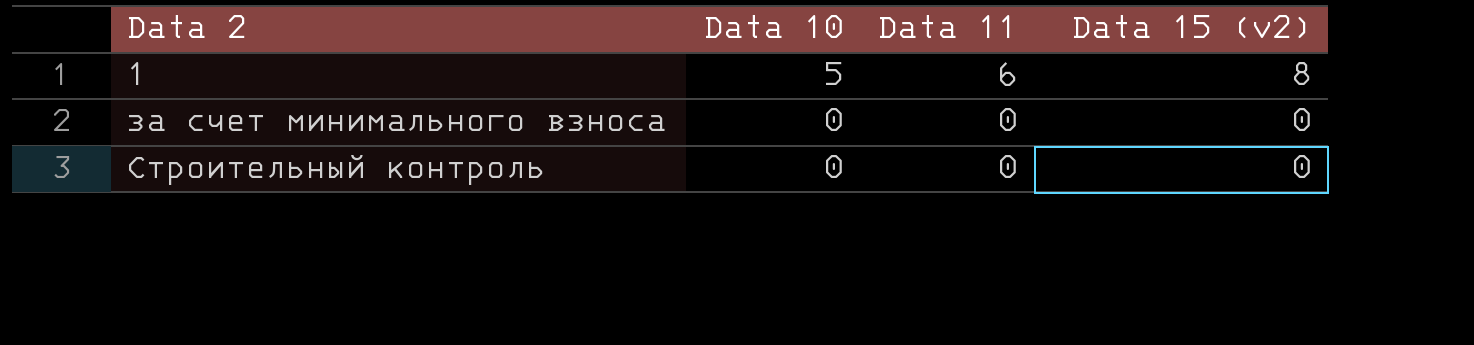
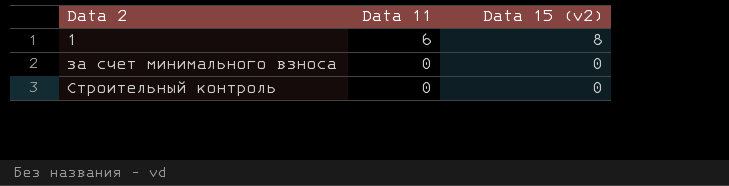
column Data 10 | position: 2 -> none

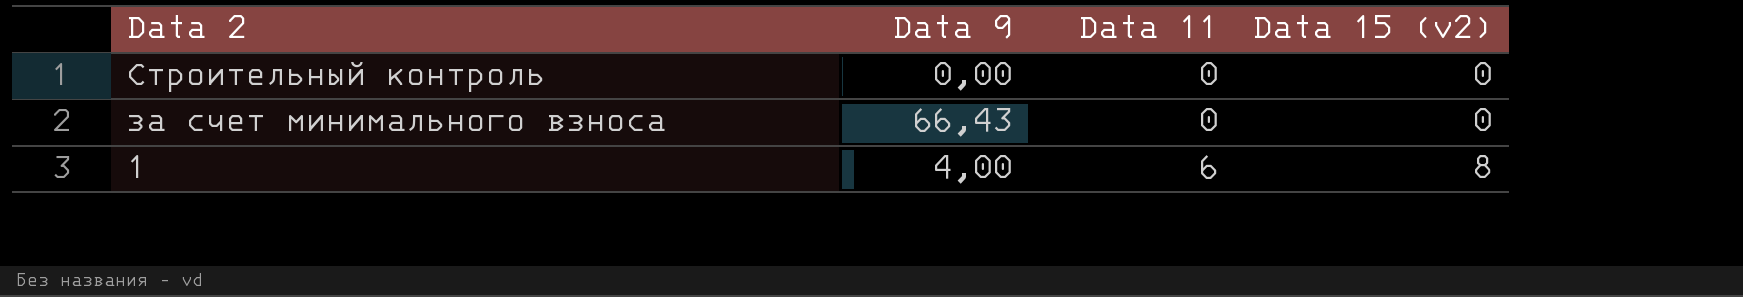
row order: Data 2 ascending -> Data 2 descending
column Data 9 | position: none -> 2

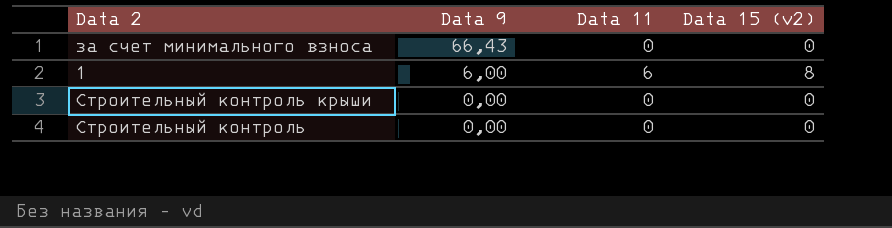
row order: Data 2 descending -> Data 9 descending
1 | Data 9: 4,00 -> 6,00
row Строительный контроль крыши: none -> 0,00 | 0 | 0

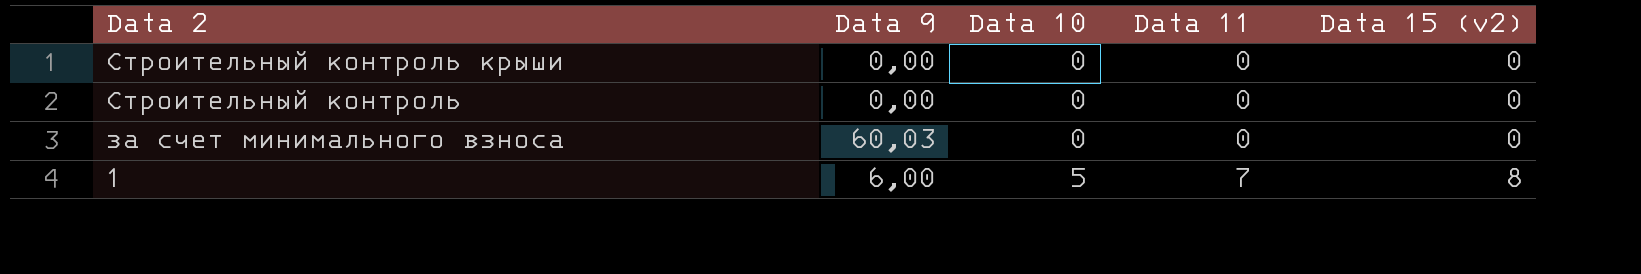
row order: Data 9 descending -> Data 2 descending
column Data 10 | position: none -> 3
за счет минимального взноса | Data 9: 66,43 -> 60,03
1 | Data 11: 6 -> 7

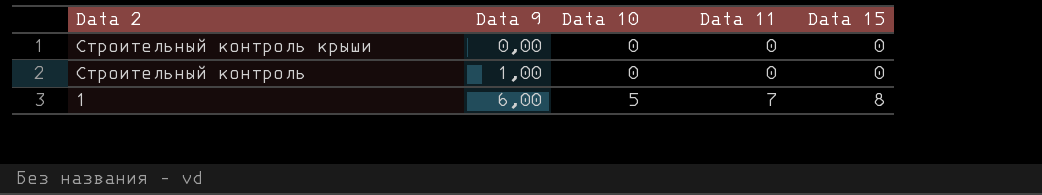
column name: Data 15 (v2) -> Data 15
row за счет минимального взноса: 60,03 | 0 | 0 | 0 -> none
Строительный контроль | Data 9: 0,00 -> 1,00

